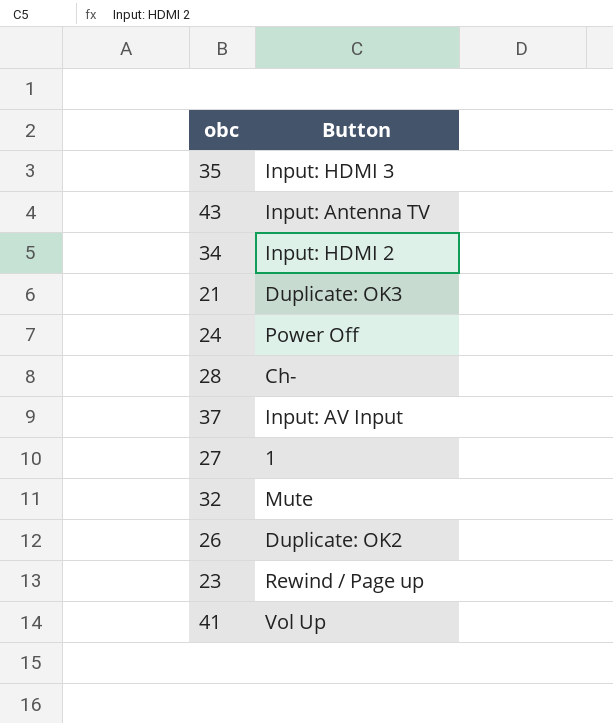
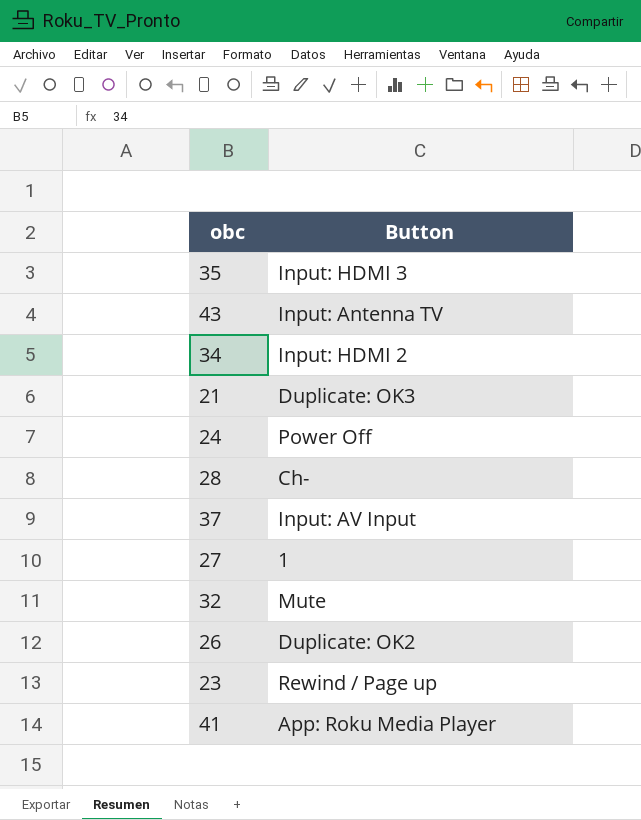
41 | Button: Vol Up -> App: Roku Media Player

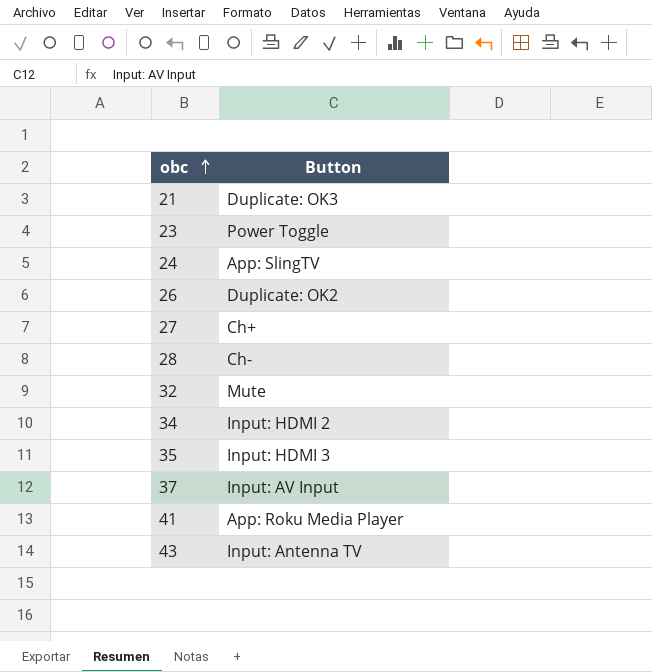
row order: none -> obc ascending
23 | Button: Rewind / Page up -> Power Toggle
24 | Button: Power Off -> App: SlingTV
27 | Button: 1 -> Ch+

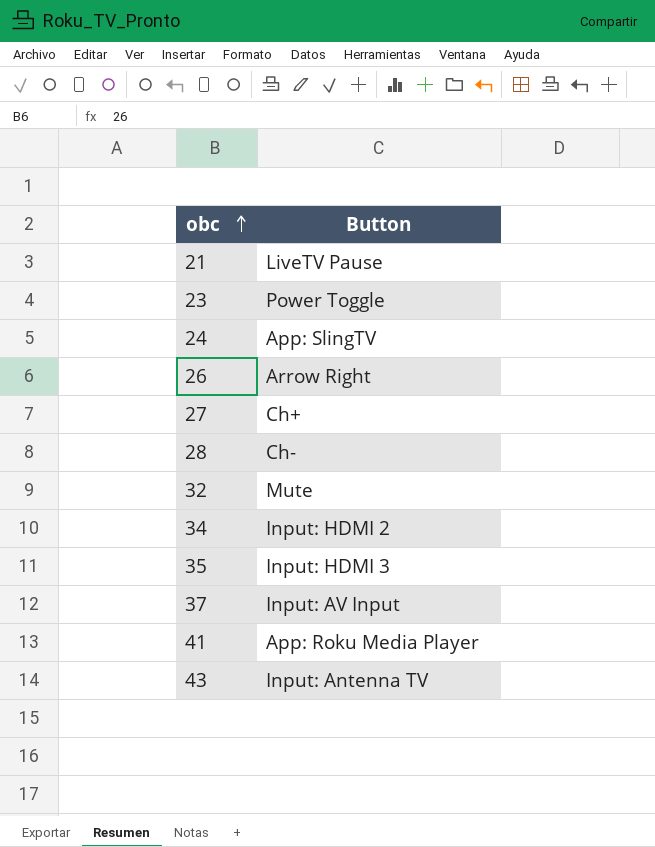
21 | Button: Duplicate: OK3 -> LiveTV Pause
26 | Button: Duplicate: OK2 -> Arrow Right

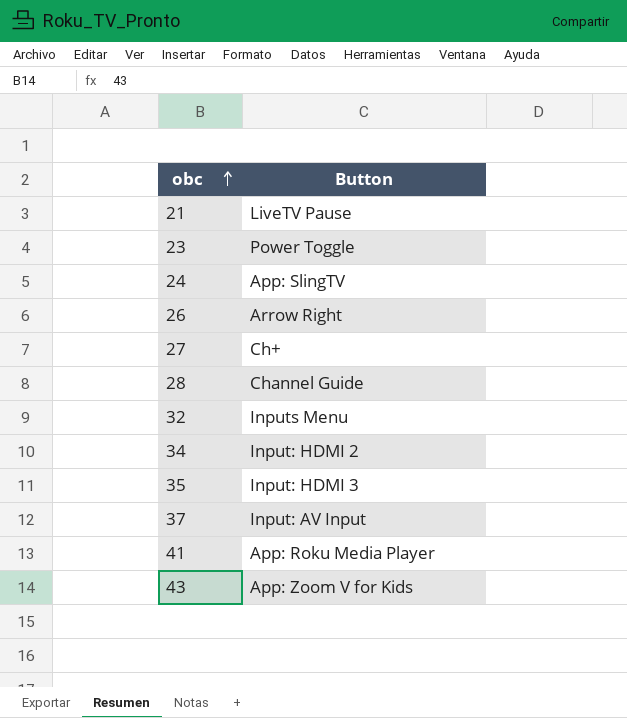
28 | Button: Ch- -> Channel Guide
32 | Button: Mute -> Inputs Menu
43 | Button: Input: Antenna TV -> App: Zoom V for Kids

